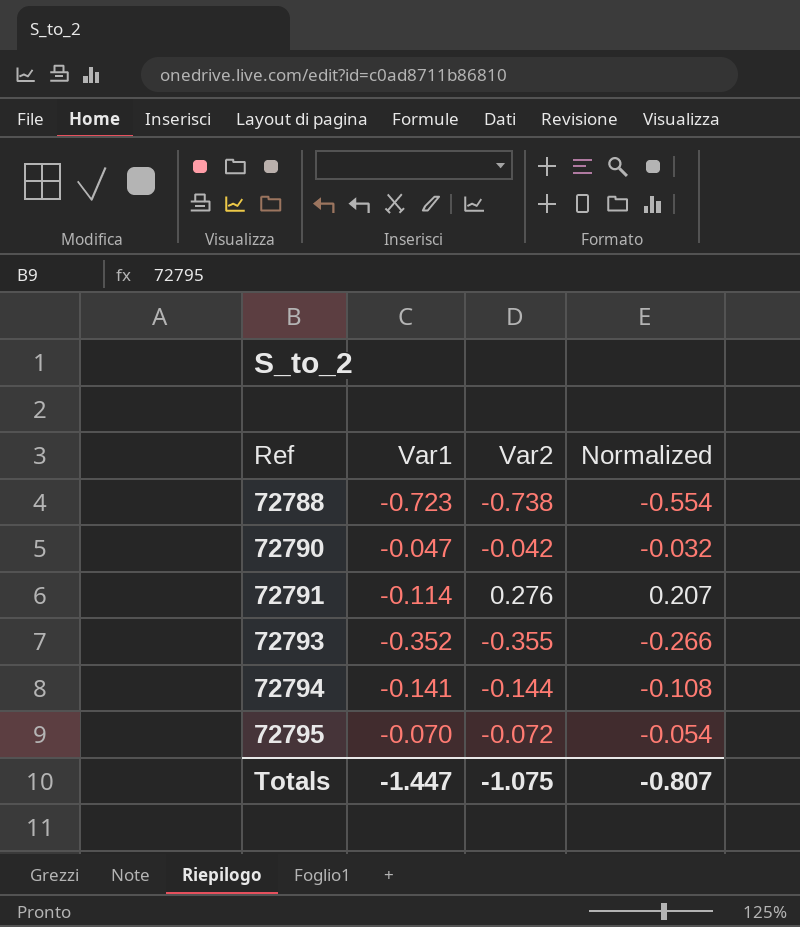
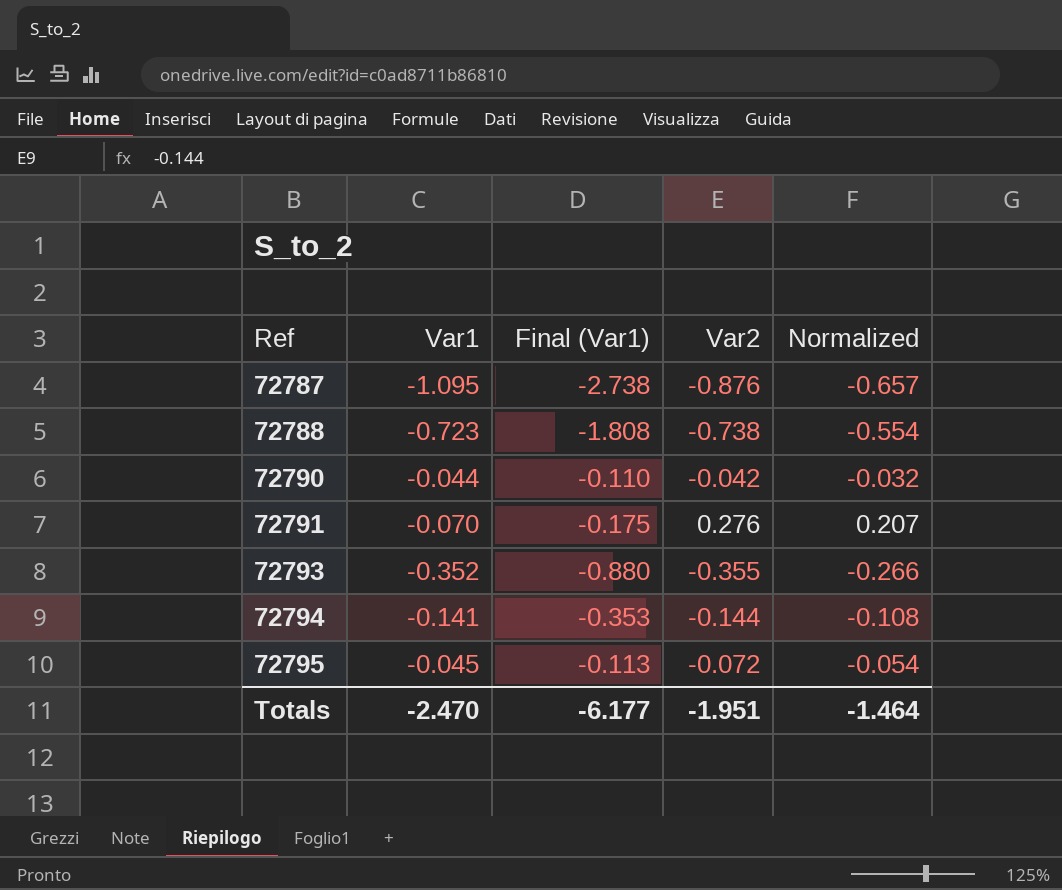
column Final (Var1) | formula: none -> [Var1] * 2.5
row 72787: none -> -1.095 | -2.738 | -0.876 | -0.657
72790 | Var1: -0.047 -> -0.044
72791 | Var1: -0.114 -> -0.070
72795 | Var1: -0.070 -> -0.045
Totals | Var1: -1.447 -> -2.470
Totals | Var2: -1.075 -> -1.951
Totals | Normalized: -0.807 -> -1.464

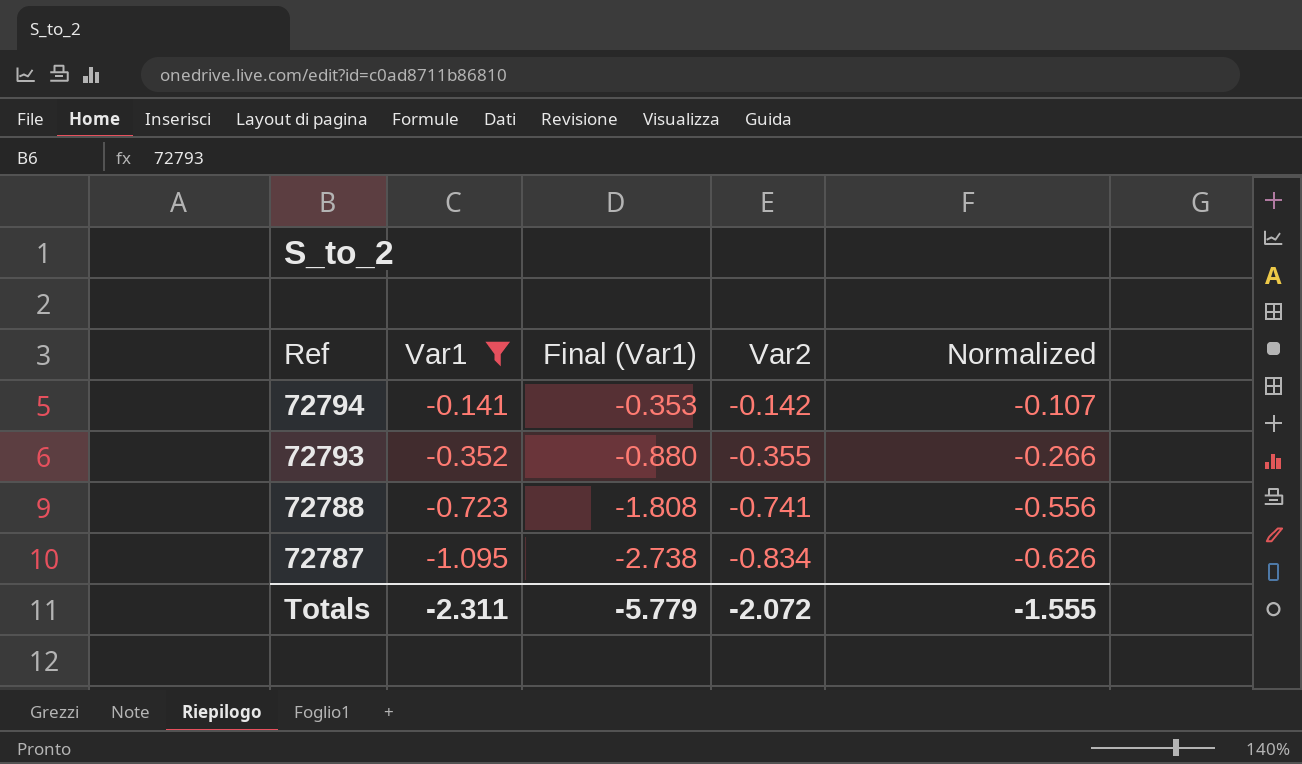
filter: none -> Var1 <= -0.141
row order: Ref ascending -> Ref descending
72794 | Var2: -0.144 -> -0.142
72794 | Normalized: -0.108 -> -0.107
72788 | Var2: -0.738 -> -0.741
72788 | Normalized: -0.554 -> -0.556
72787 | Var2: -0.876 -> -0.834
72787 | Normalized: -0.657 -> -0.626
Totals | Var1: -2.470 -> -2.311
Totals | Final (Var1): -6.177 -> -5.779
Totals | Var2: -1.951 -> -2.072
Totals | Normalized: -1.464 -> -1.555

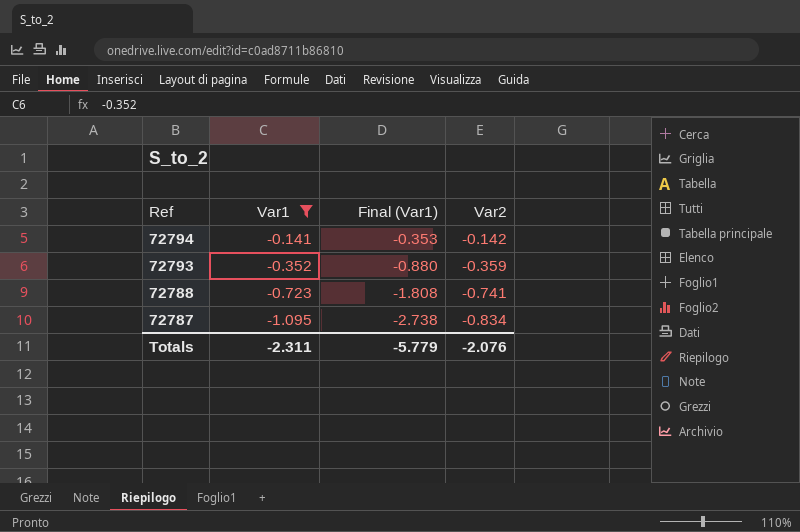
column Normalized | formula: [Var2] * 0.75 -> none
72793 | Var2: -0.355 -> -0.359
Totals | Var2: -2.072 -> -2.076

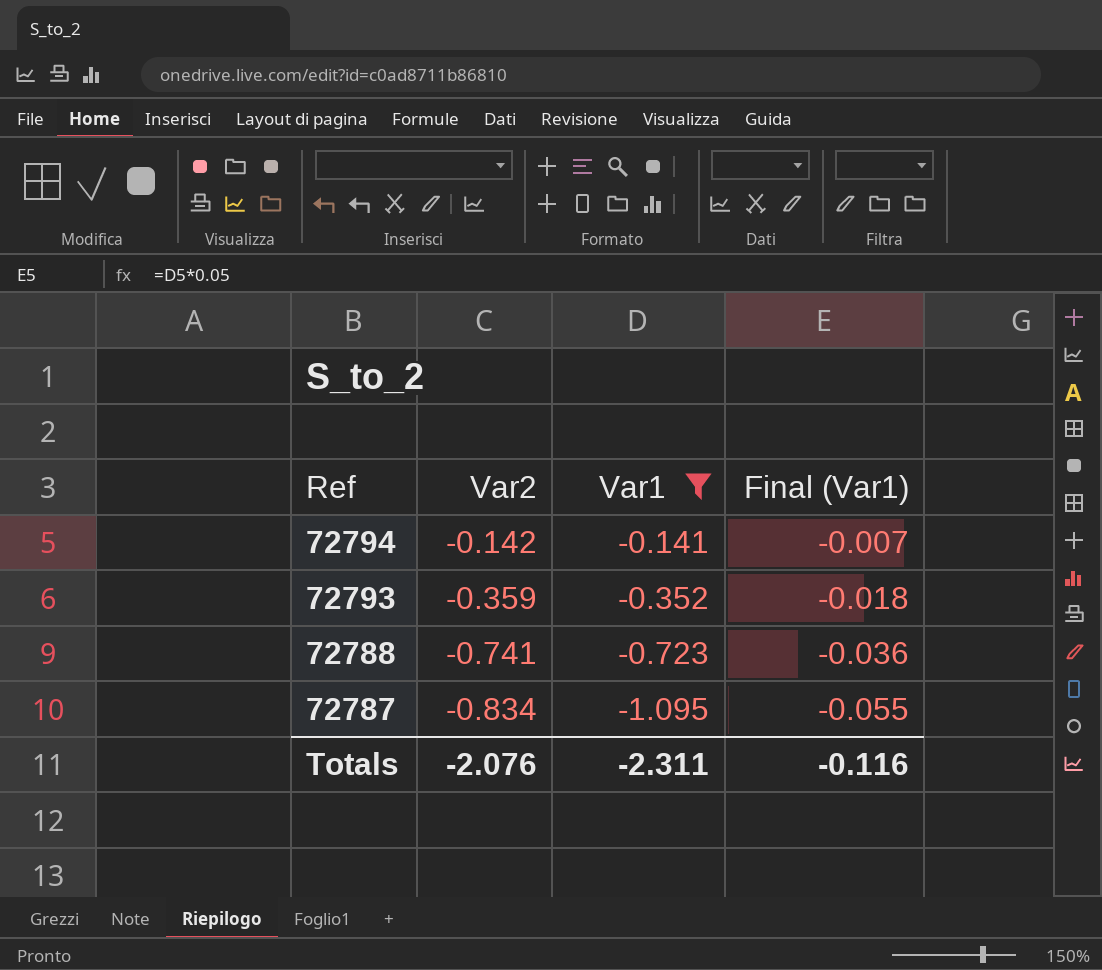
column Var2 | position: 4 -> 2
column Final (Var1) | formula: [Var1] * 2.5 -> [Var1] * 0.05
Totals | Final (Var1): -5.779 -> -0.116

